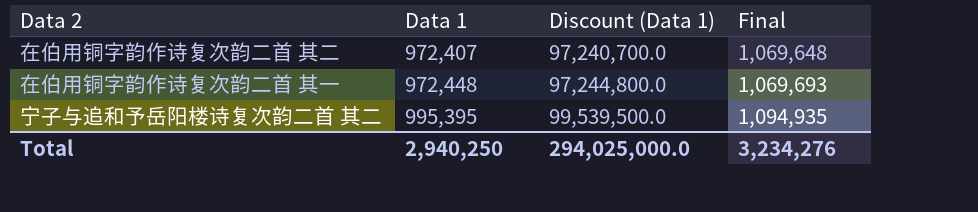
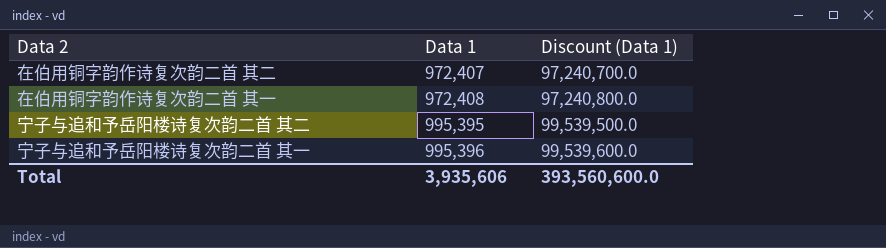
column Final | formula: [Data 1] * 1.1 -> none
在伯用铜字韵作诗复次韵二首 其一 | Data 1: 972,448 -> 972,408
在伯用铜字韵作诗复次韵二首 其一 | Discount (Data 1): 97,244,800.0 -> 97,240,800.0
row 宁子与追和予岳阳楼诗复次韵二首 其一: none -> 995,396 | 99,539,600.0
Total | Data 1: 2,940,250 -> 3,935,606
Total | Discount (Data 1): 294,025,000.0 -> 393,560,600.0

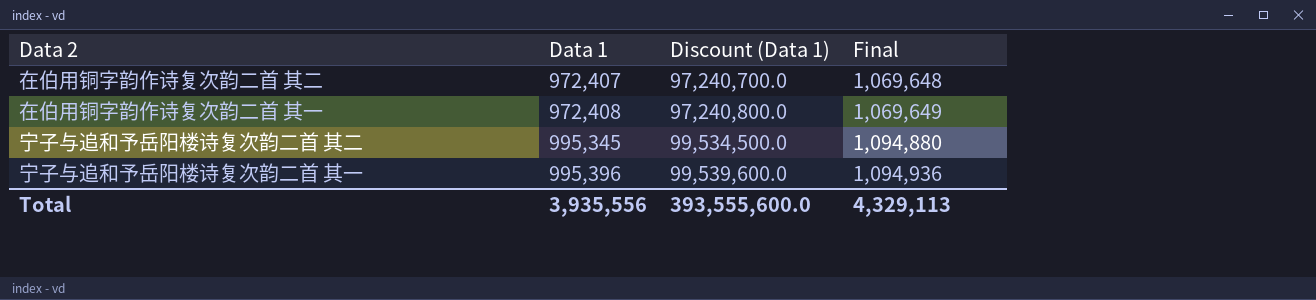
column Final | formula: none -> [Data 1] * 1.1
宁子与追和予岳阳楼诗复次韵二首 其二 | Data 1: 995,395 -> 995,345
宁子与追和予岳阳楼诗复次韵二首 其二 | Discount (Data 1): 99,539,500.0 -> 99,534,500.0
Total | Data 1: 3,935,606 -> 3,935,556
Total | Discount (Data 1): 393,560,600.0 -> 393,555,600.0

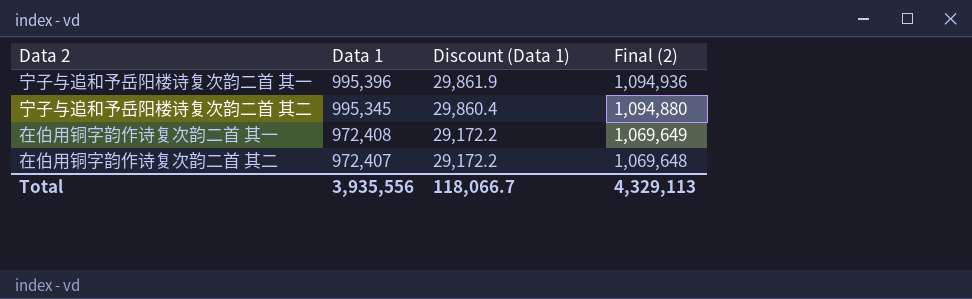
row order: Data 1 ascending -> Data 1 descending
column Discount (Data 1) | formula: [Data 1] * 100 -> [Data 1] * 0.03
column name: Final -> Final (2)
Total | Discount (Data 1): 393,555,600.0 -> 118,066.7

